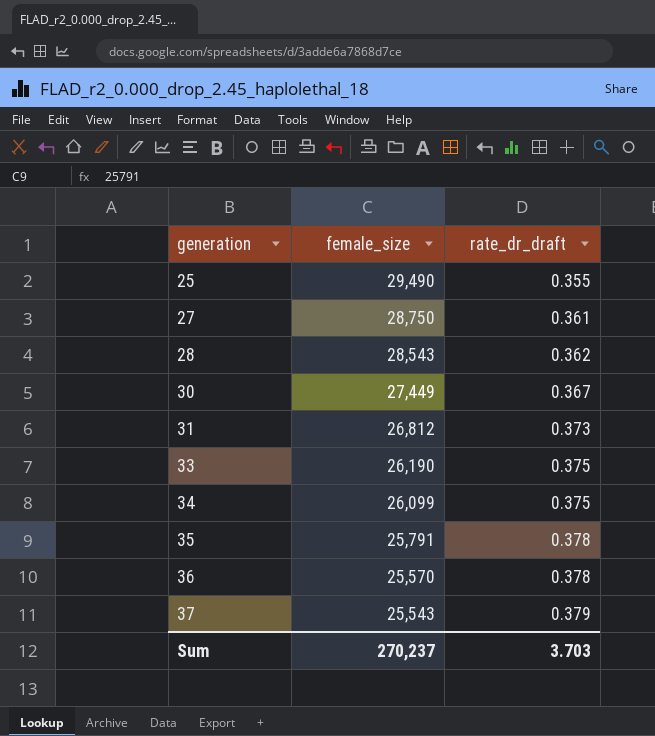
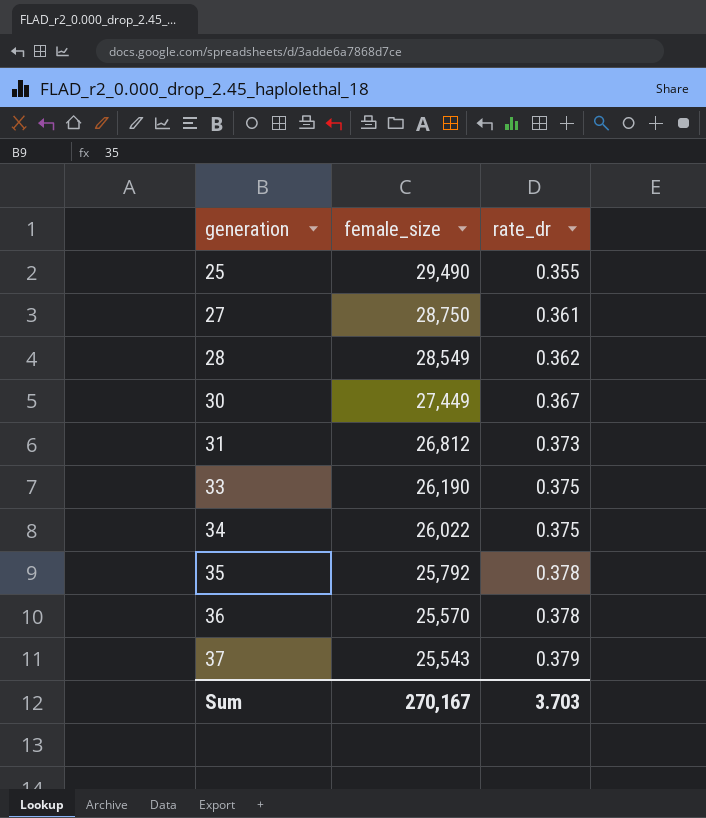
column name: rate_dr_draft -> rate_dr
28 | female_size: 28,543 -> 28,549
34 | female_size: 26,099 -> 26,022
35 | female_size: 25,791 -> 25,792
Sum | female_size: 270,237 -> 270,167

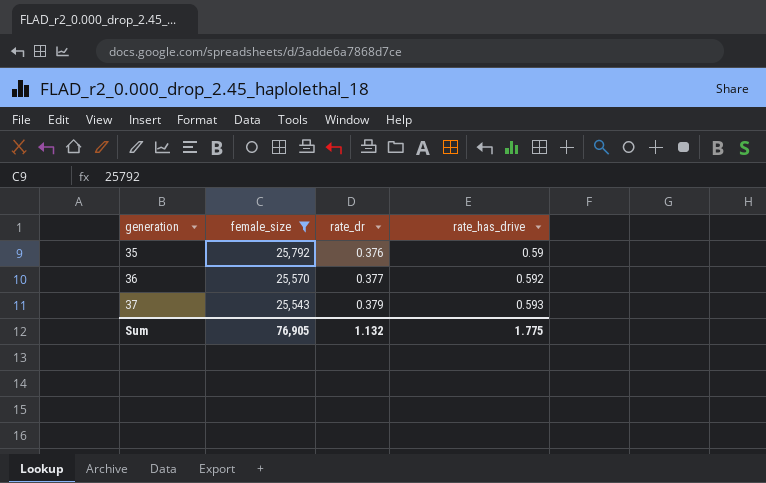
filter: none -> female_size <= 25,792
column rate_has_drive | position: none -> 4
35 | rate_dr: 0.378 -> 0.376
36 | rate_dr: 0.378 -> 0.377
Sum | female_size: 270,167 -> 76,905
Sum | rate_dr: 3.703 -> 1.132

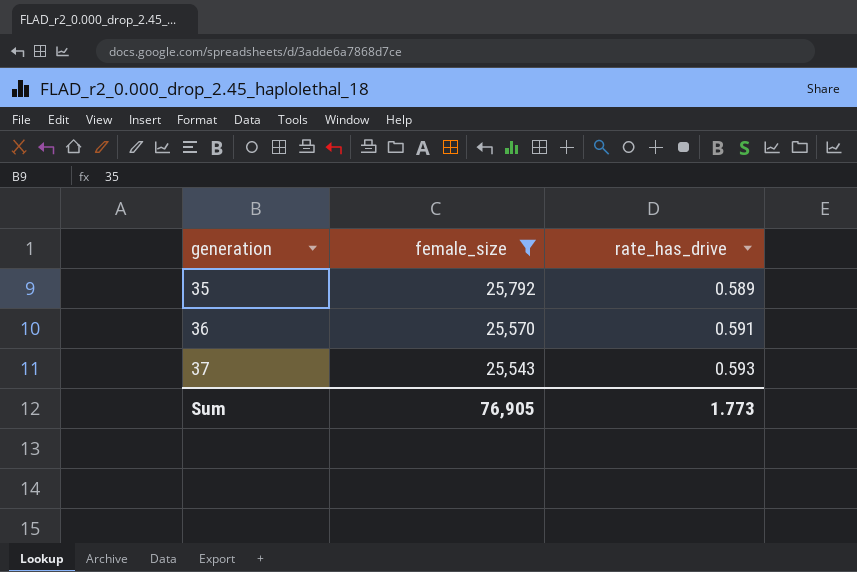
column rate_dr | position: 3 -> none
35 | rate_has_drive: 0.59 -> 0.589
36 | rate_has_drive: 0.592 -> 0.591
Sum | rate_has_drive: 1.775 -> 1.773

